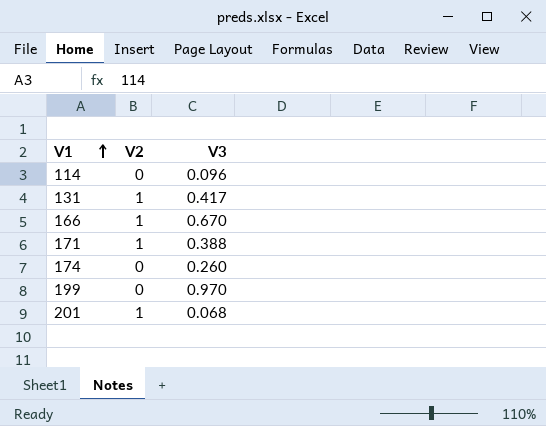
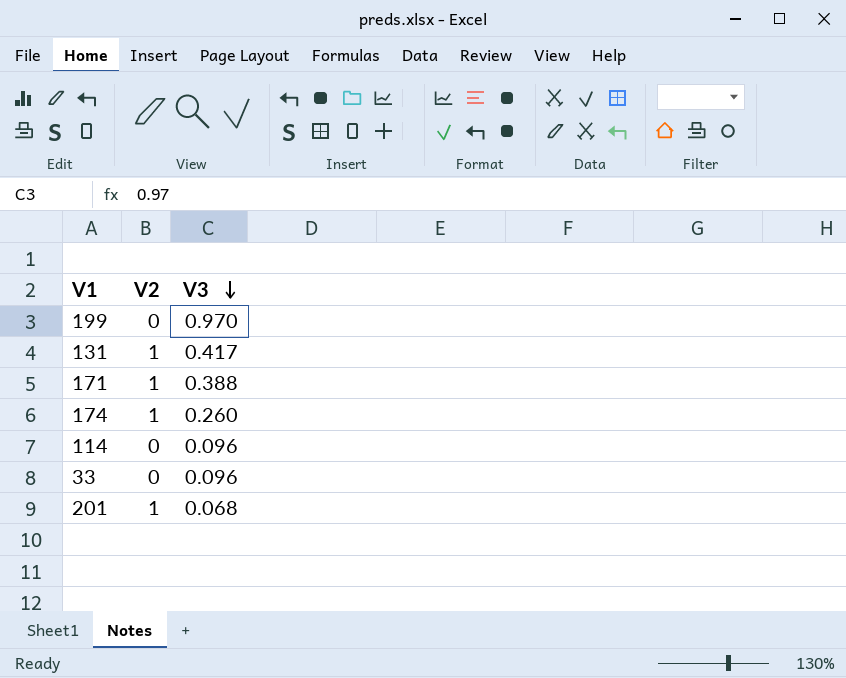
row order: V1 ascending -> V3 descending
row 166: 1 | 0.670 -> none
174 | V2: 0 -> 1
row 33: none -> 0 | 0.096

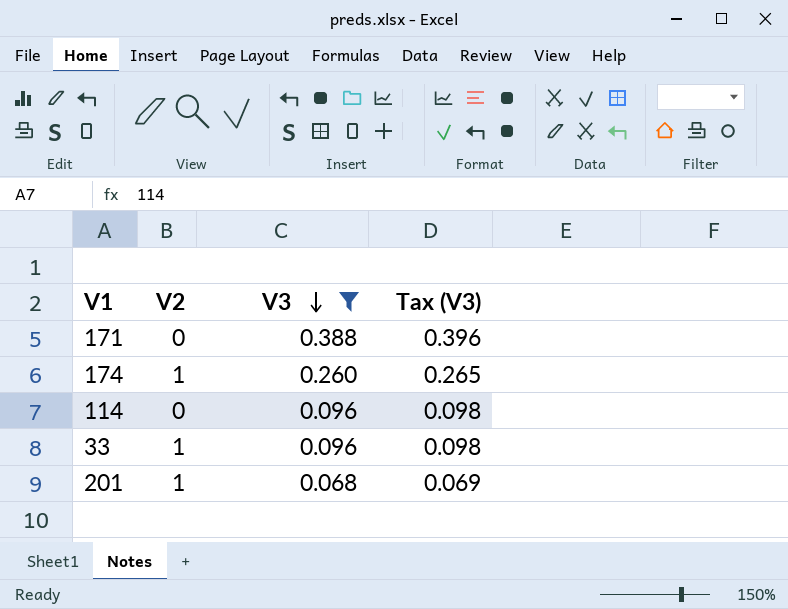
filter: none -> V3 <= 0.388
column Tax (V3) | formula: none -> [V3] * 1.02
171 | V2: 1 -> 0
33 | V2: 0 -> 1

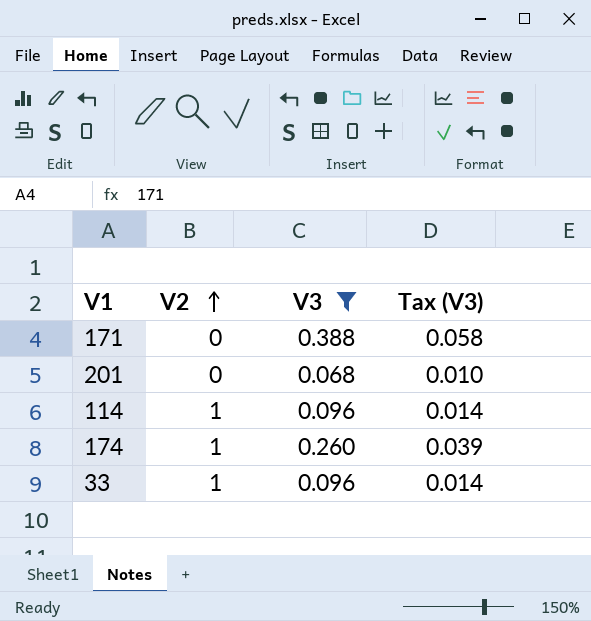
row order: V3 descending -> V2 ascending
column Tax (V3) | formula: [V3] * 1.02 -> [V3] * 0.15
201 | V2: 1 -> 0
114 | V2: 0 -> 1

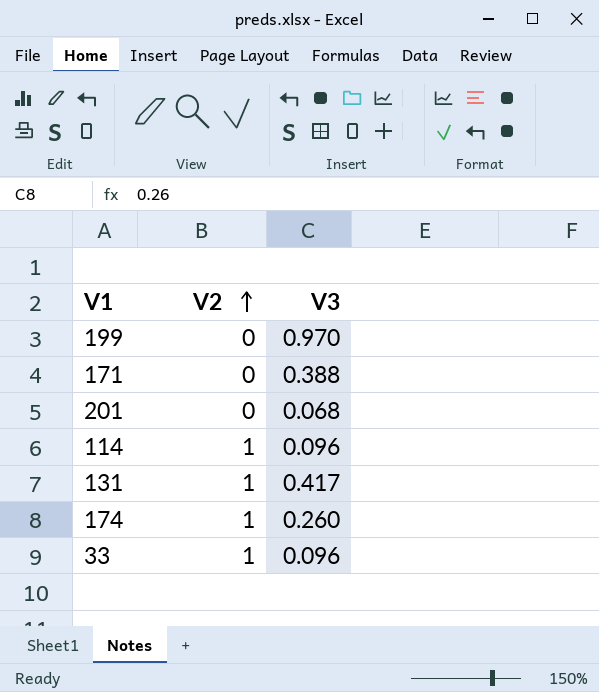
filter: V3 <= 0.388 -> none
column Tax (V3) | formula: [V3] * 0.15 -> none

